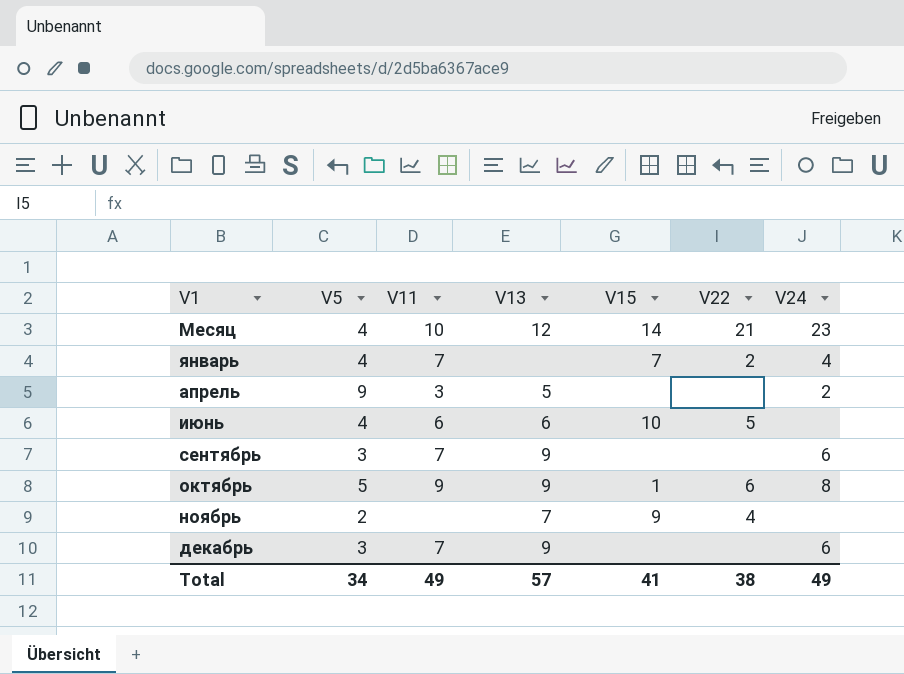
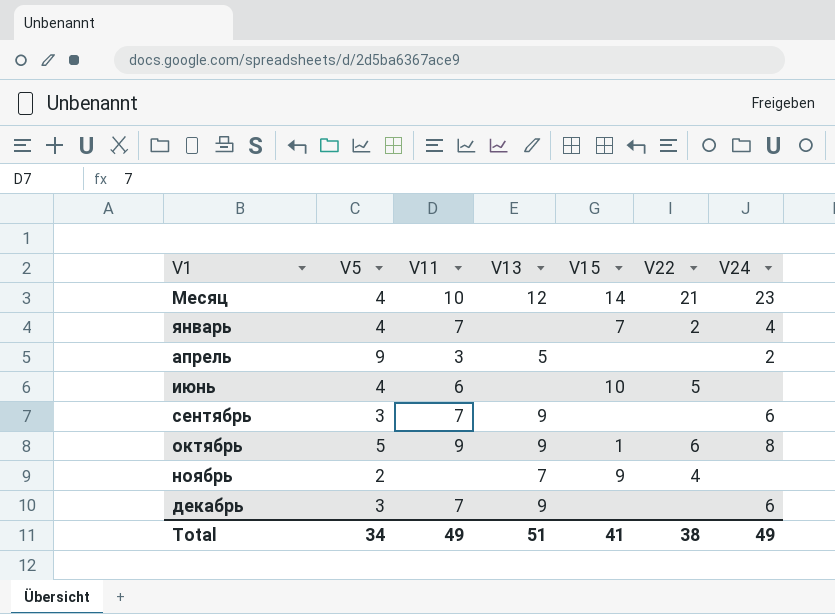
июнь | V13: 6 -> none
Total | V13: 57 -> 51

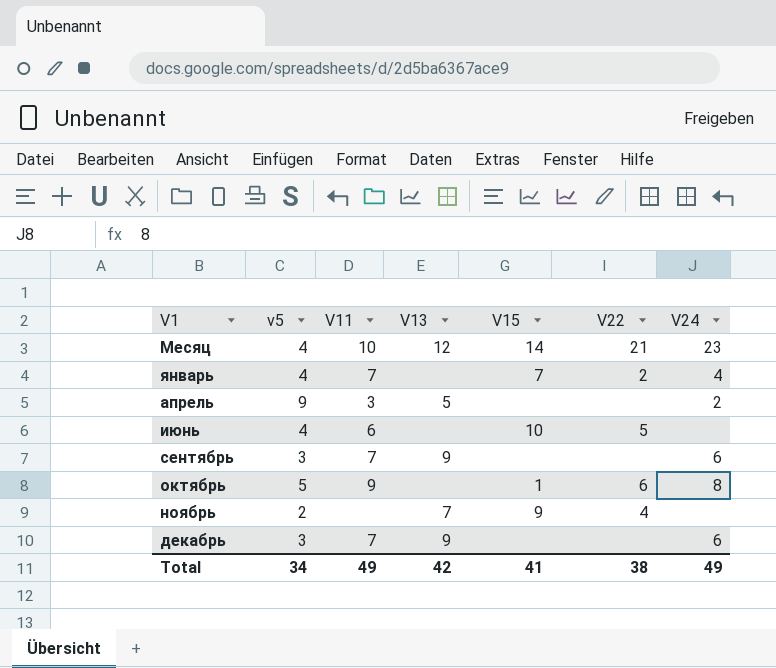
column name: V5 -> v5
октябрь | V13: 9 -> none
Total | V13: 51 -> 42

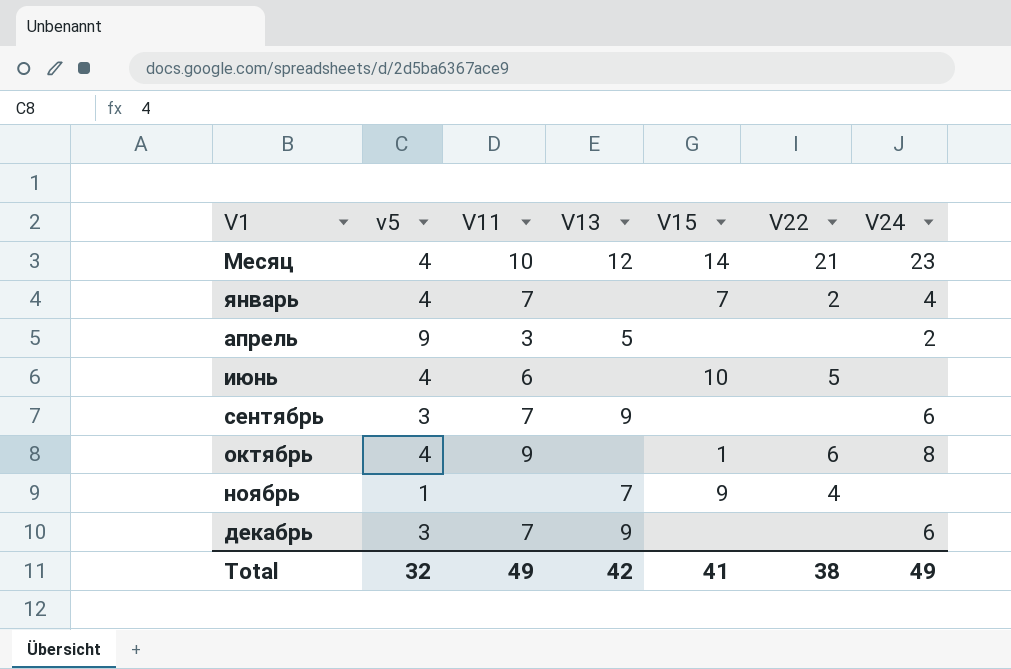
октябрь | v5: 5 -> 4
ноябрь | v5: 2 -> 1
Total | v5: 34 -> 32

